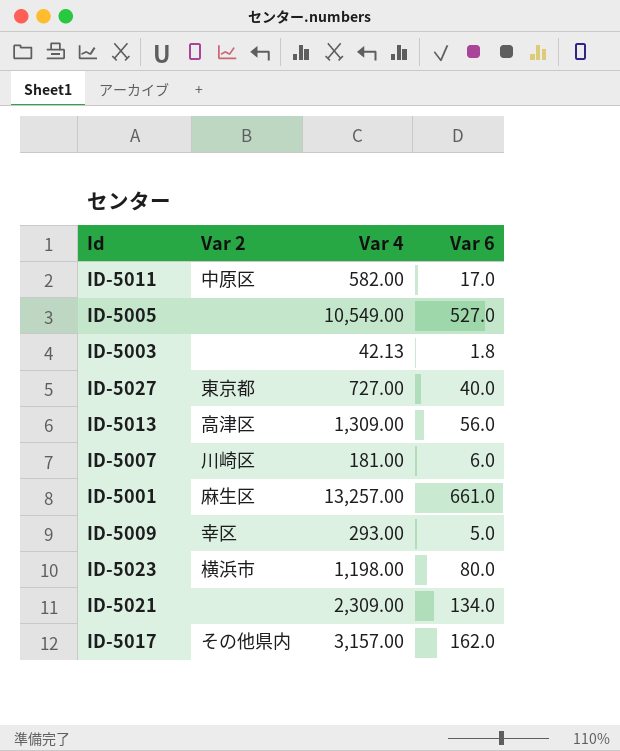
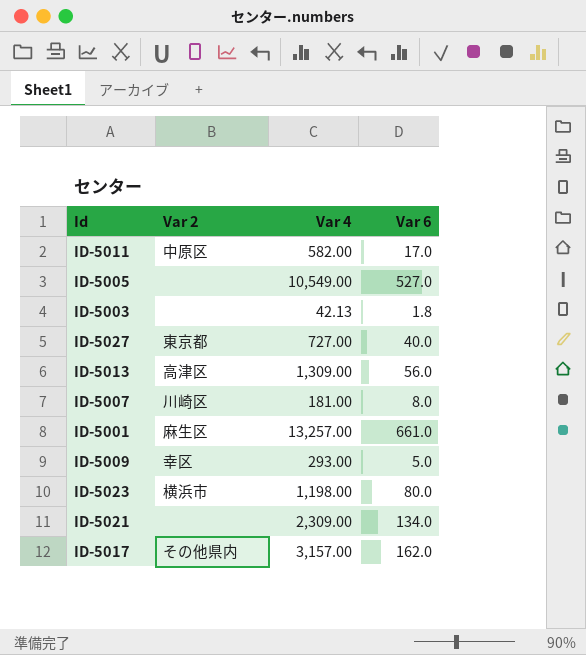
ID-5007 | Var 6: 6.0 -> 8.0

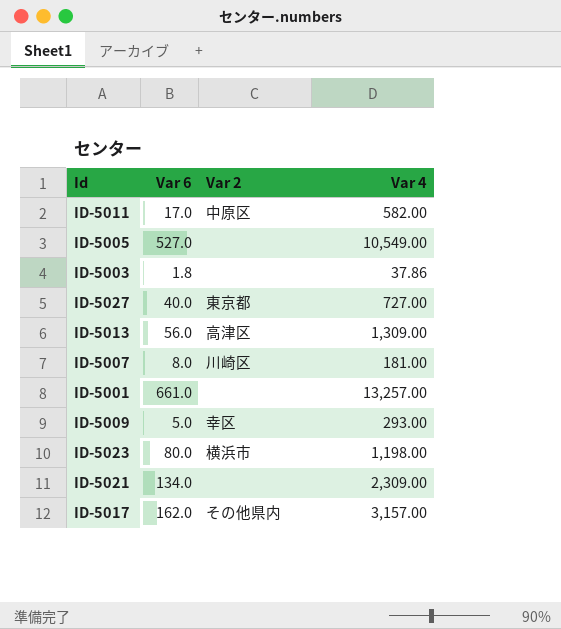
column Var 6 | position: 4 -> 2
ID-5003 | Var 4: 42.13 -> 37.86
ID-5001 | Var 2: 麻生区 -> none

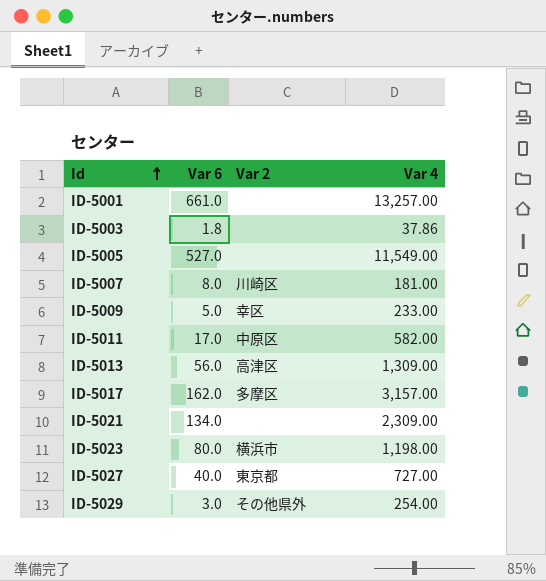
row order: none -> Id ascending
ID-5005 | Var 4: 10,549.00 -> 11,549.00
ID-5009 | Var 4: 293.00 -> 233.00
ID-5017 | Var 2: その他県内 -> 多摩区
row ID-5029: none -> 3.0 | その他県外 | 254.00

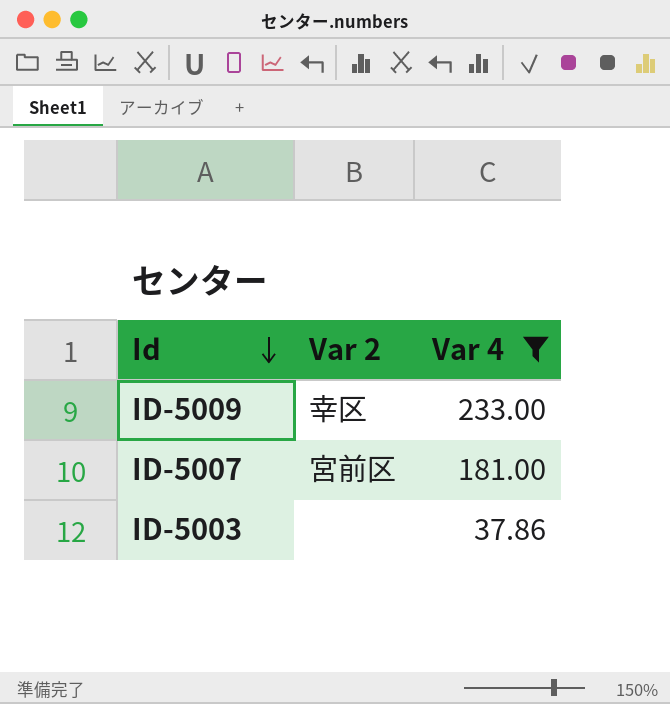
filter: none -> Var 4 <= 233.00
row order: Id ascending -> Id descending
column Var 6 | position: 2 -> none
ID-5007 | Var 2: 川崎区 -> 宮前区

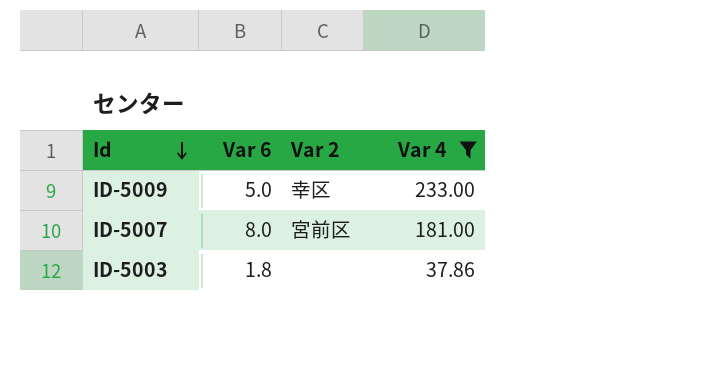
column Var 6 | position: none -> 2

